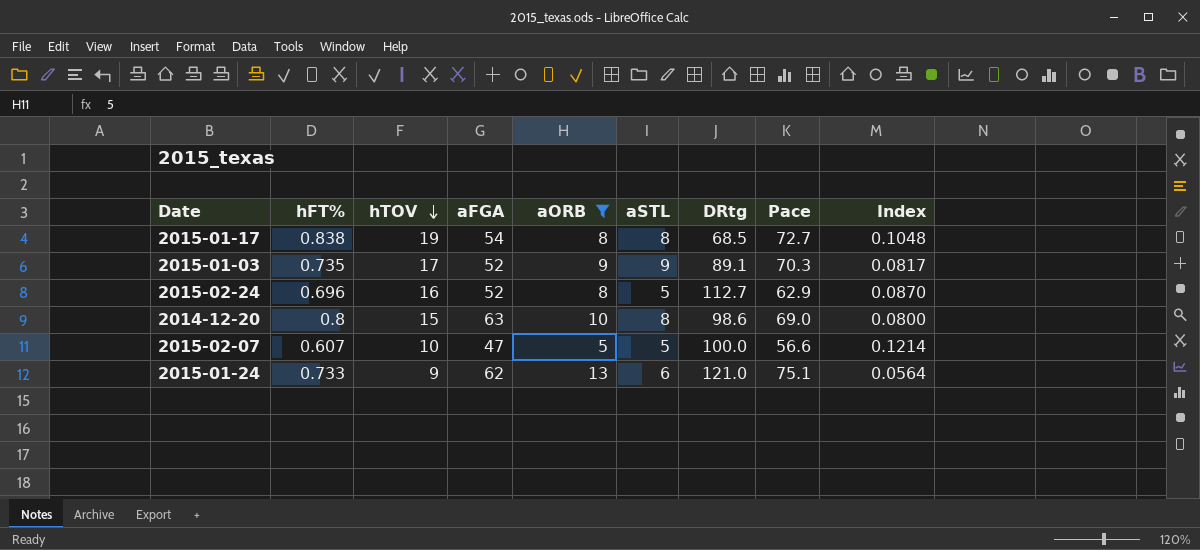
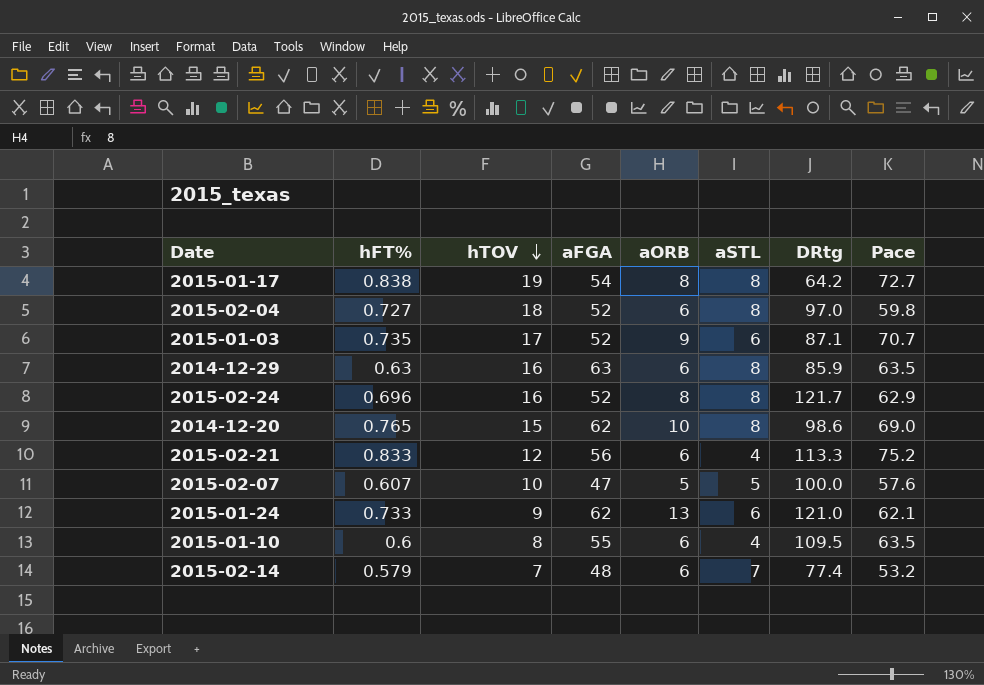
filter: aORB != 6 -> none
column Index | formula: [hFT%] / [aORB] -> none
2015-01-17 | DRtg: 68.5 -> 64.2
2015-01-03 | aSTL: 9 -> 6
2015-01-03 | DRtg: 89.1 -> 87.1
2015-01-03 | Pace: 70.3 -> 70.7
2015-02-24 | aSTL: 5 -> 8
2015-02-24 | DRtg: 112.7 -> 121.7
2014-12-20 | hFT%: 0.8 -> 0.765
2014-12-20 | aFGA: 63 -> 62
2015-02-07 | Pace: 56.6 -> 57.6
2015-01-24 | Pace: 75.1 -> 62.1

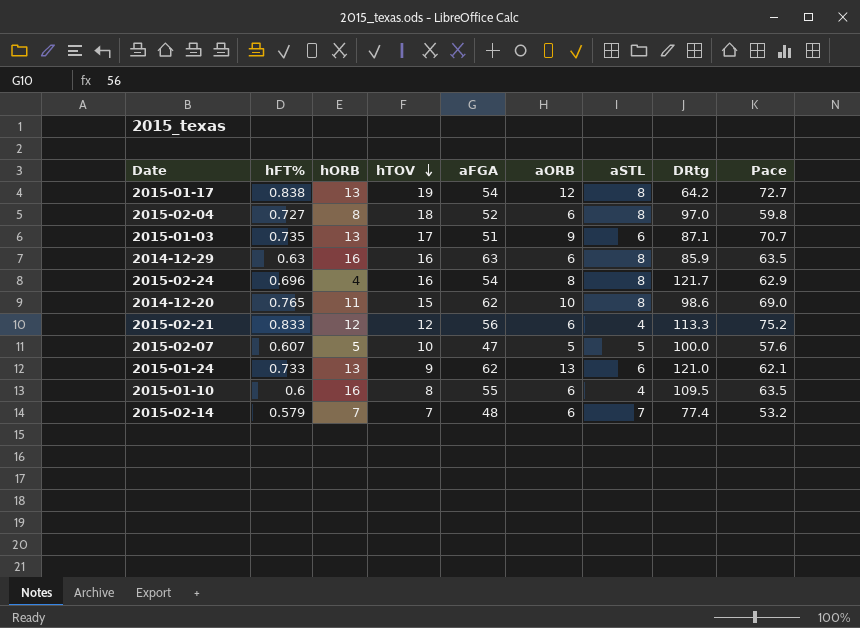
column hORB | position: none -> 3
2015-01-17 | aORB: 8 -> 12
2015-01-03 | aFGA: 52 -> 51
2015-02-24 | aFGA: 52 -> 54

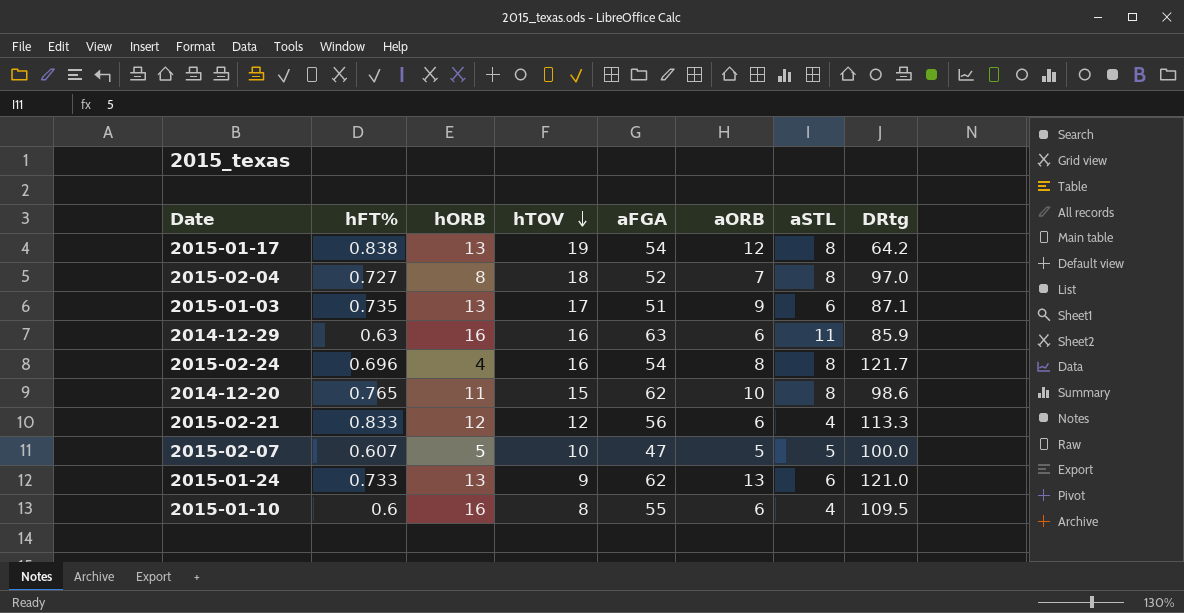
column Pace | position: 9 -> none
row 2015-02-14: 0.579 | 7 | 7 | 48 | 6 | 7 | 77.4 | 53.2 -> none
2015-02-04 | aORB: 6 -> 7
2014-12-29 | aSTL: 8 -> 11

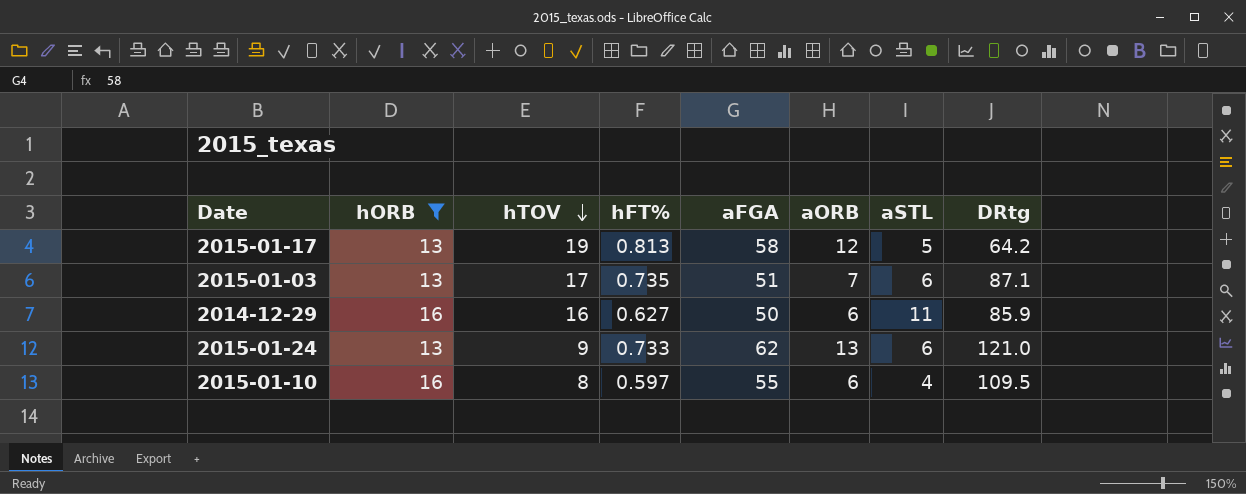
filter: none -> hORB >= 13
column hFT% | position: 2 -> 4
2015-01-17 | hFT%: 0.838 -> 0.813
2015-01-17 | aFGA: 54 -> 58
2015-01-17 | aSTL: 8 -> 5
2015-01-03 | aORB: 9 -> 7
2014-12-29 | hFT%: 0.63 -> 0.627
2014-12-29 | aFGA: 63 -> 50
2015-01-10 | hFT%: 0.6 -> 0.597

